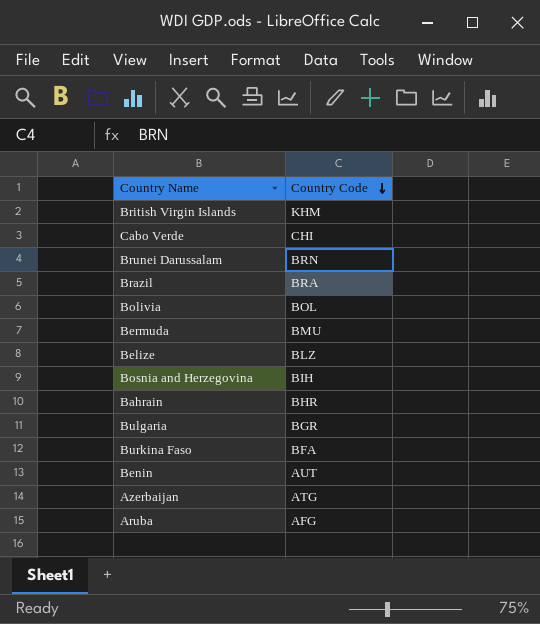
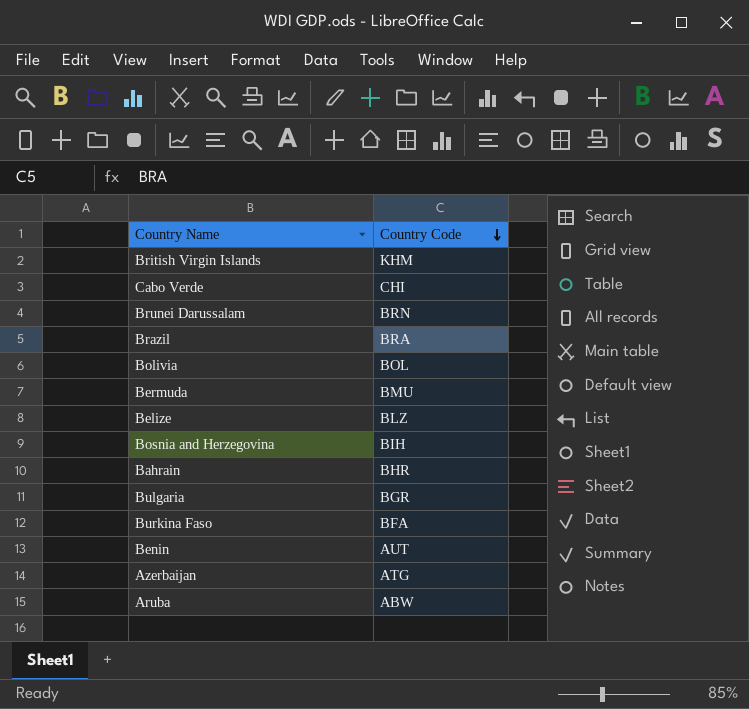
Aruba | Country Code: AFG -> ABW

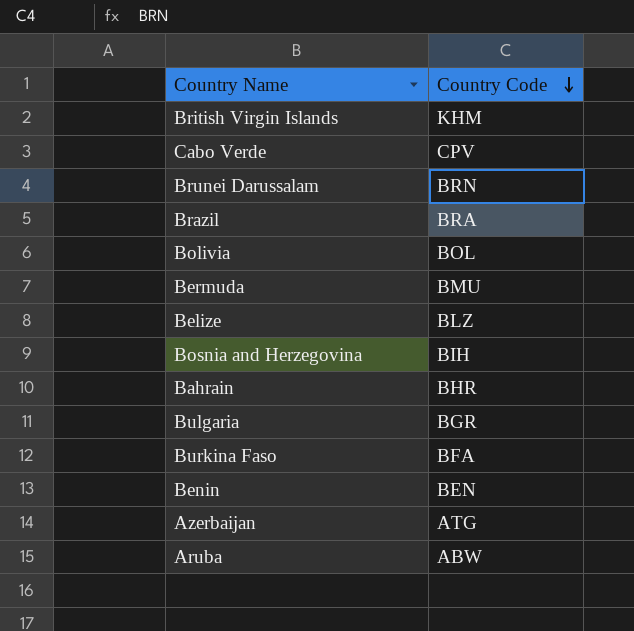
Cabo Verde | Country Code: CHI -> CPV
Benin | Country Code: AUT -> BEN

